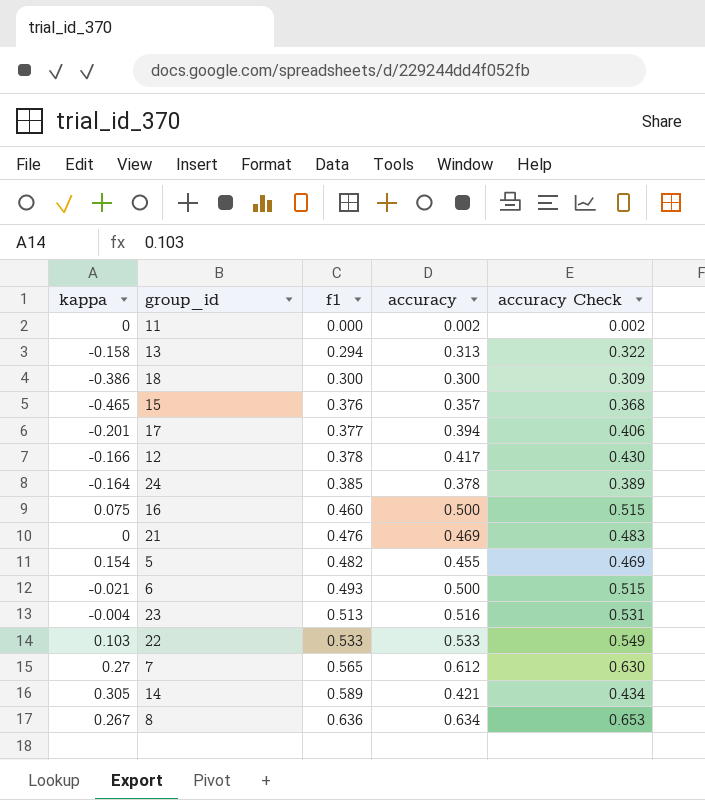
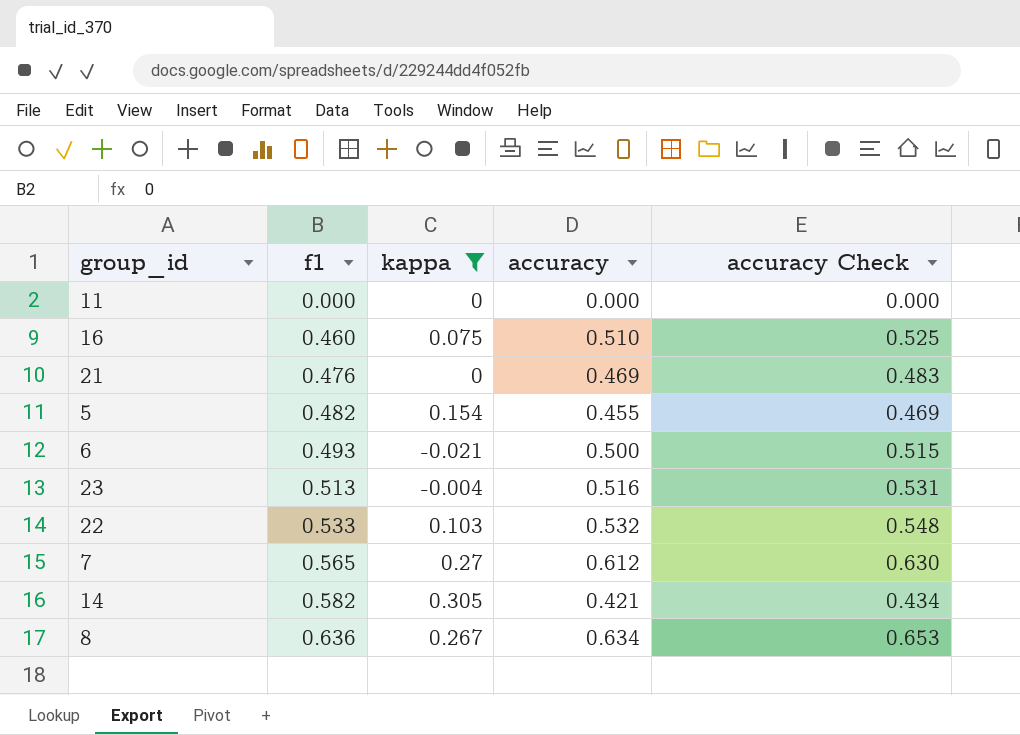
filter: none -> kappa >= -0.021
column kappa | position: 1 -> 3
11 | accuracy: 0.002 -> 0.000
11 | accuracy Check: 0.002 -> 0.000
16 | accuracy: 0.500 -> 0.510
16 | accuracy Check: 0.515 -> 0.525
22 | accuracy: 0.533 -> 0.532
22 | accuracy Check: 0.549 -> 0.548
14 | f1: 0.589 -> 0.582

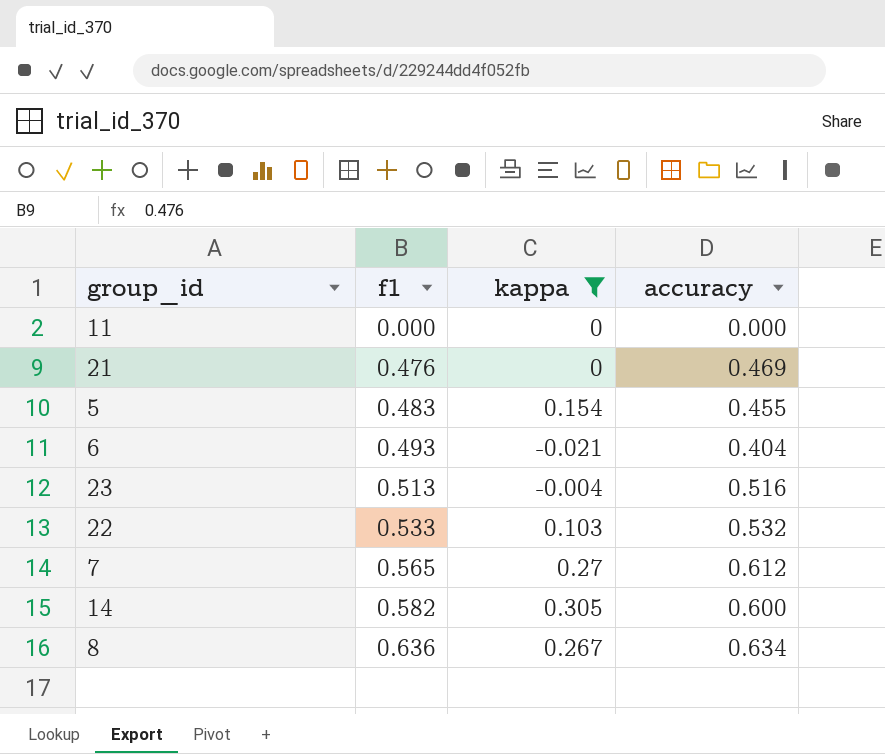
column accuracy Check | formula: [accuracy] * 1.03 -> none
row 16: 0.460 | 0.075 | 0.510 | 0.525 -> none
5 | f1: 0.482 -> 0.483
6 | accuracy: 0.500 -> 0.404
14 | accuracy: 0.421 -> 0.600

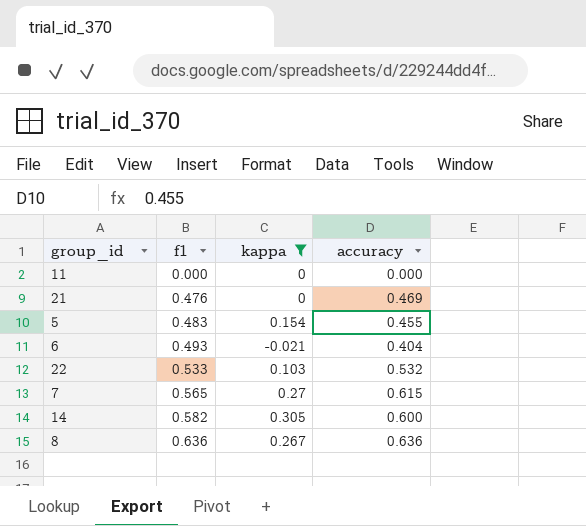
row 23: 0.513 | -0.004 | 0.516 -> none
7 | accuracy: 0.612 -> 0.615
8 | accuracy: 0.634 -> 0.636

